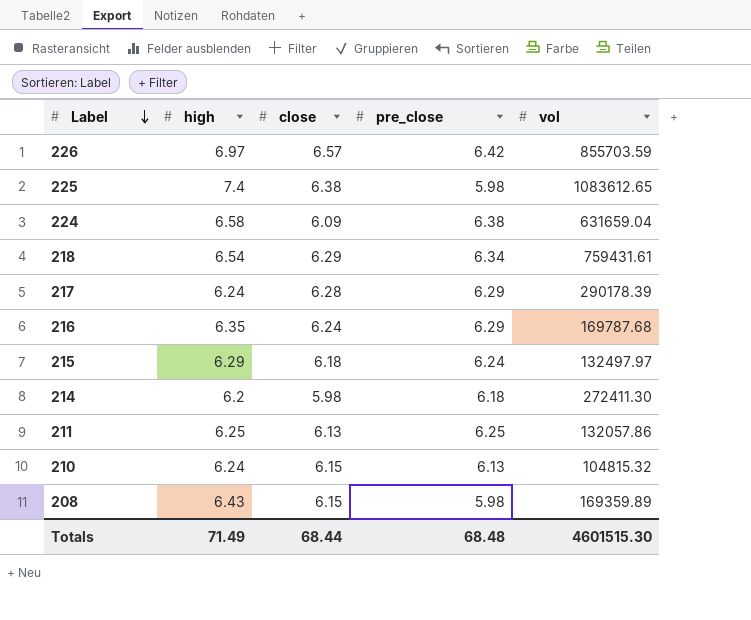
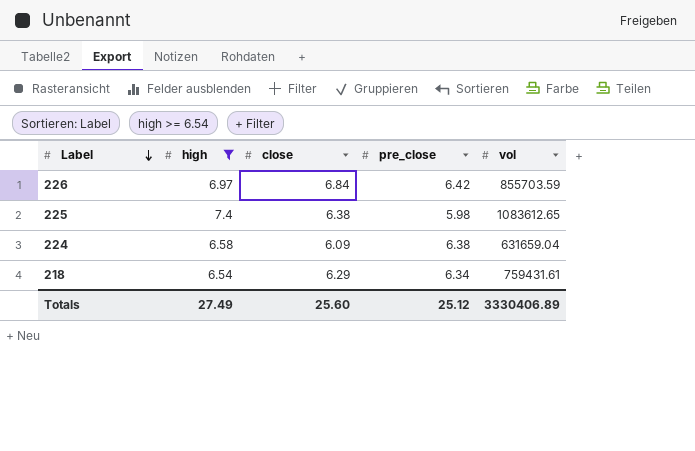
filter: none -> high >= 6.54
226 | close: 6.57 -> 6.84
Totals | high: 71.49 -> 27.49
Totals | close: 68.44 -> 25.60
Totals | pre_close: 68.48 -> 25.12
Totals | vol: 4601515.30 -> 3330406.89

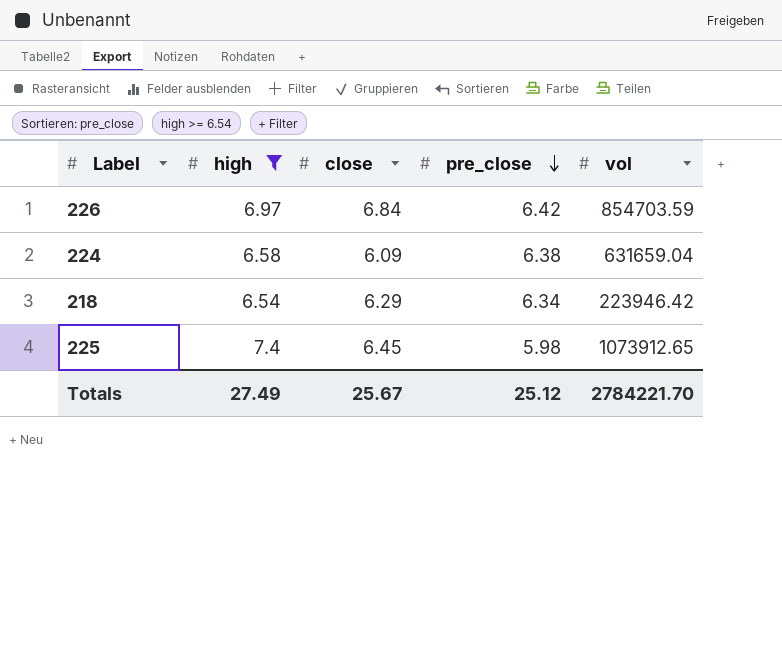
row order: Label descending -> pre_close descending
226 | vol: 855703.59 -> 854703.59
218 | vol: 759431.61 -> 223946.42
225 | close: 6.38 -> 6.45
225 | vol: 1083612.65 -> 1073912.65
Totals | close: 25.60 -> 25.67
Totals | vol: 3330406.89 -> 2784221.70

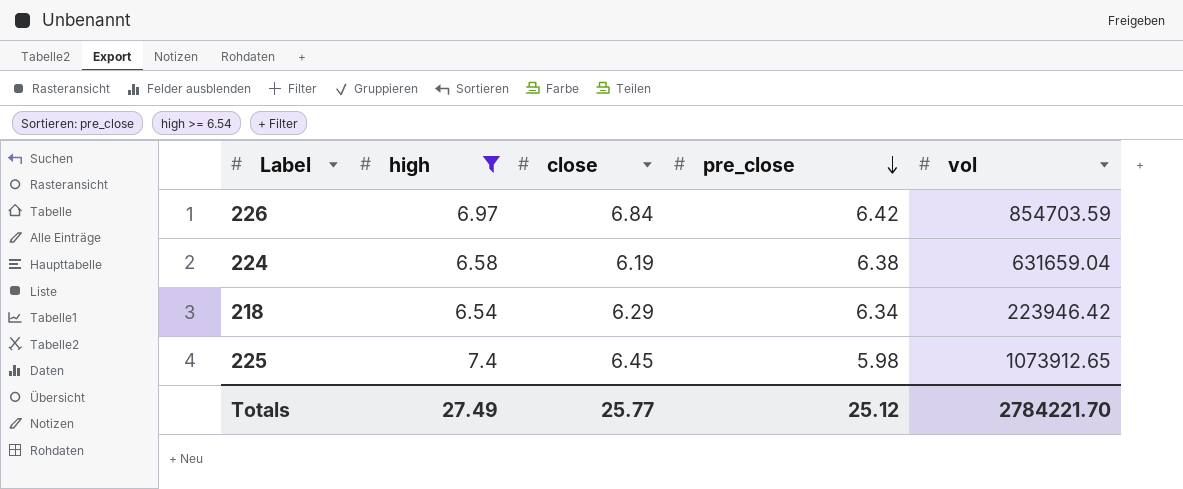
224 | close: 6.09 -> 6.19
Totals | close: 25.67 -> 25.77

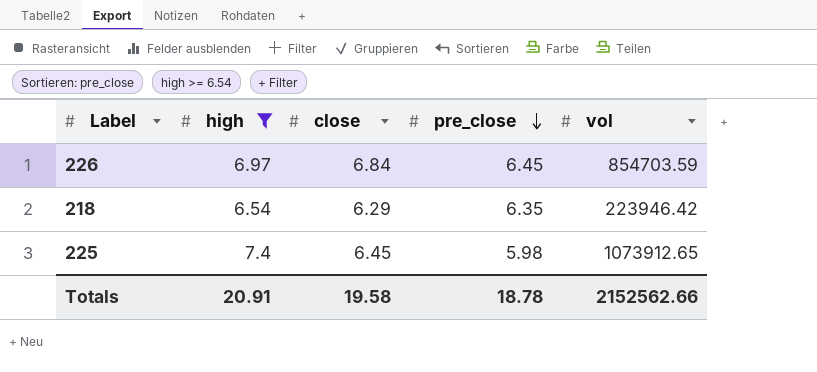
row 224: 6.58 | 6.19 | 6.38 | 631659.04 -> none
226 | pre_close: 6.42 -> 6.45
218 | pre_close: 6.34 -> 6.35
Totals | high: 27.49 -> 20.91
Totals | close: 25.77 -> 19.58
Totals | pre_close: 25.12 -> 18.78
Totals | vol: 2784221.70 -> 2152562.66

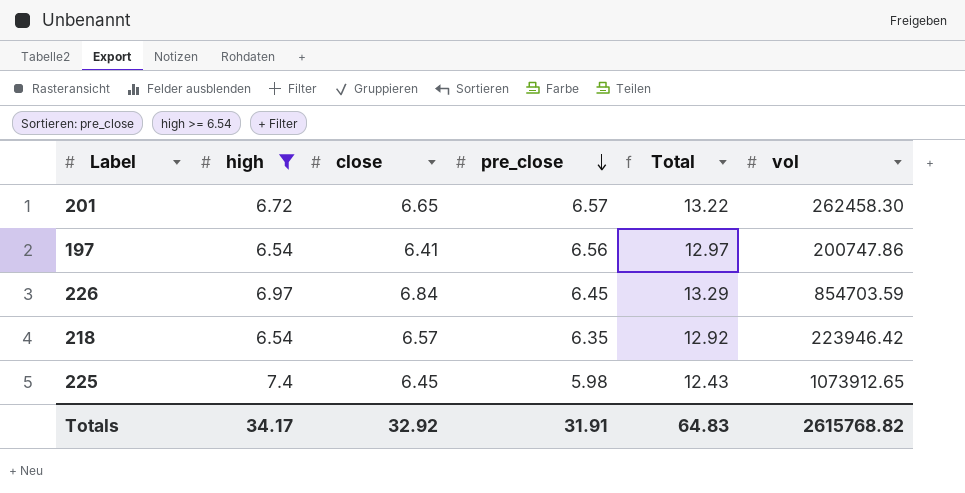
column Total | formula: none -> [close] + [pre_close]
row 201: none -> 6.72 | 6.65 | 6.57 | 13.22 | 262458.30
row 197: none -> 6.54 | 6.41 | 6.56 | 12.97 | 200747.86
218 | close: 6.29 -> 6.57
Totals | high: 20.91 -> 34.17
Totals | close: 19.58 -> 32.92
Totals | pre_close: 18.78 -> 31.91
Totals | vol: 2152562.66 -> 2615768.82

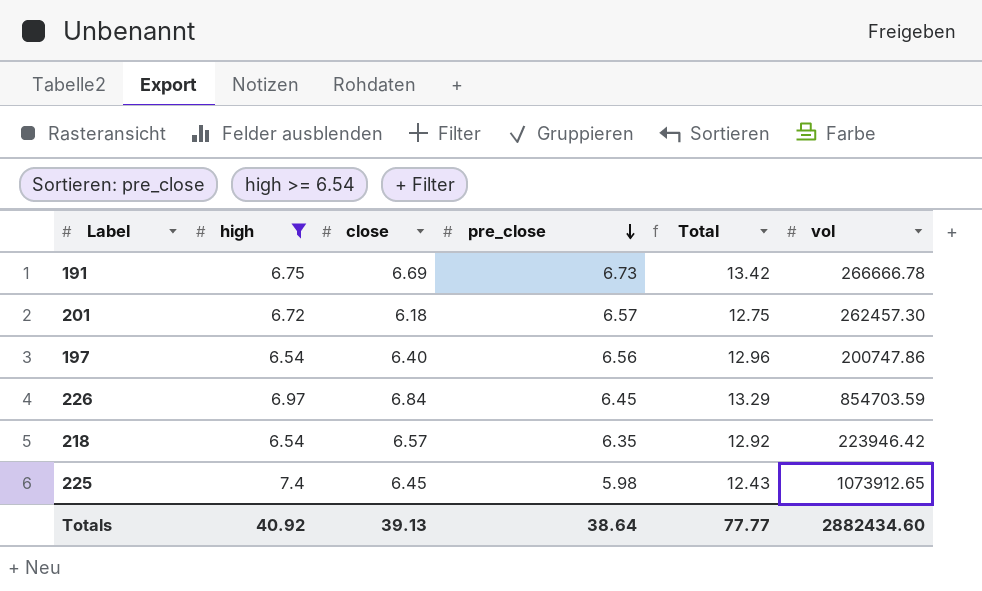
row 191: none -> 6.75 | 6.69 | 6.73 | 13.42 | 266666.78
201 | close: 6.65 -> 6.18
201 | Total: 13.22 -> 12.75
201 | vol: 262458.30 -> 262457.30
197 | close: 6.41 -> 6.40
197 | Total: 12.97 -> 12.96
Totals | high: 34.17 -> 40.92
Totals | close: 32.92 -> 39.13
Totals | pre_close: 31.91 -> 38.64
Totals | Total: 64.83 -> 77.77
Totals | vol: 2615768.82 -> 2882434.60

